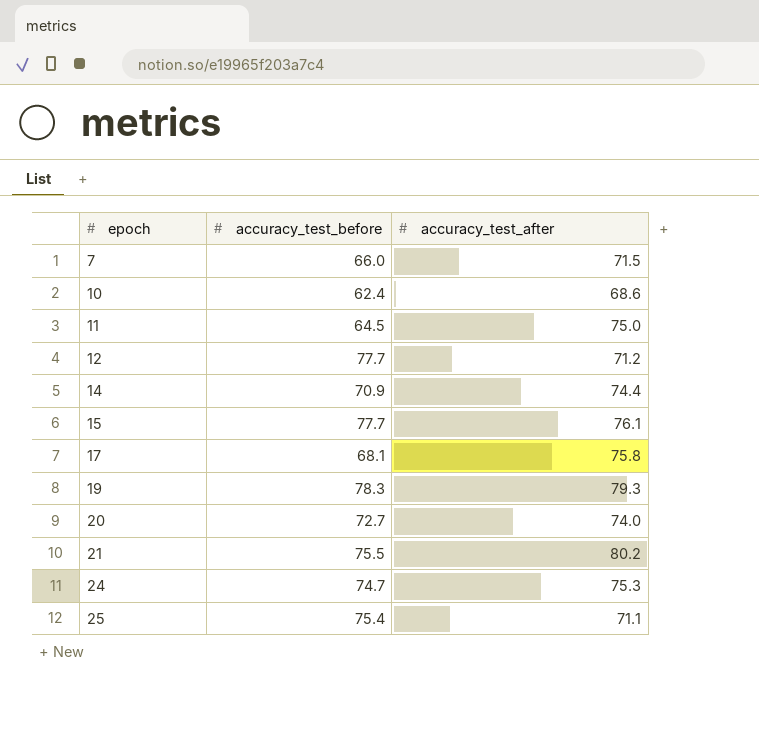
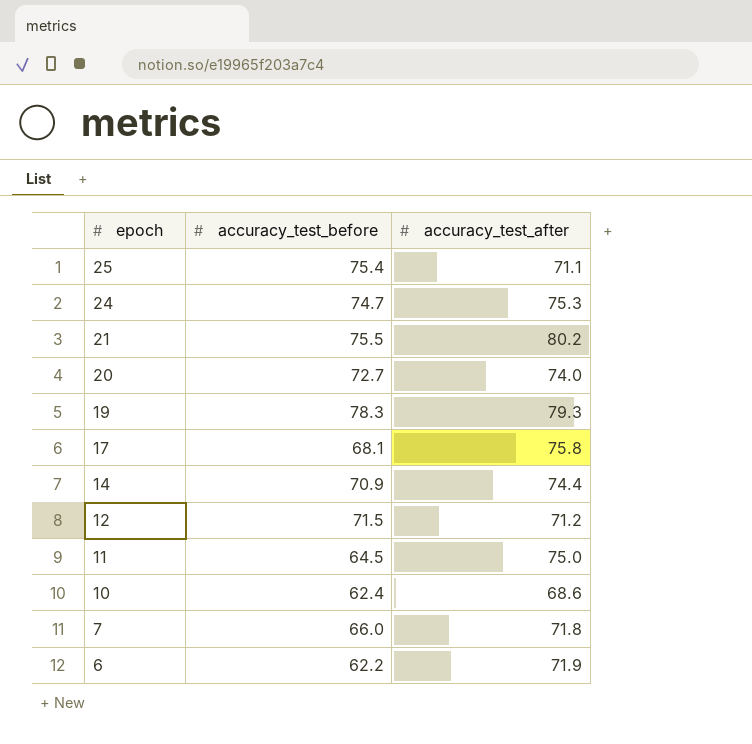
row order: epoch ascending -> epoch descending
row 15: 77.7 | 76.1 -> none
12 | accuracy_test_before: 77.7 -> 71.5
7 | accuracy_test_after: 71.5 -> 71.8
row 6: none -> 62.2 | 71.9

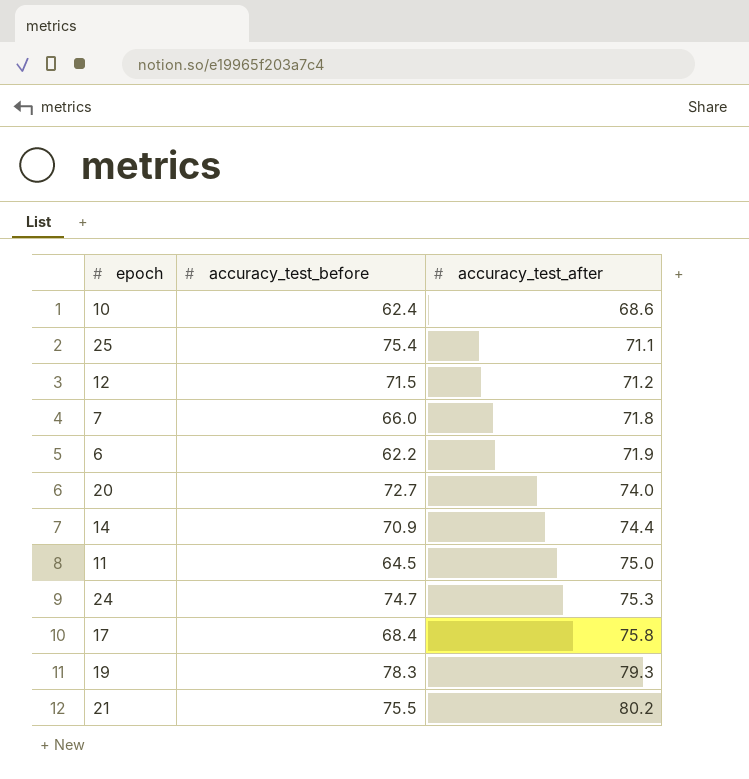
row order: epoch descending -> accuracy_test_after ascending
17 | accuracy_test_before: 68.1 -> 68.4

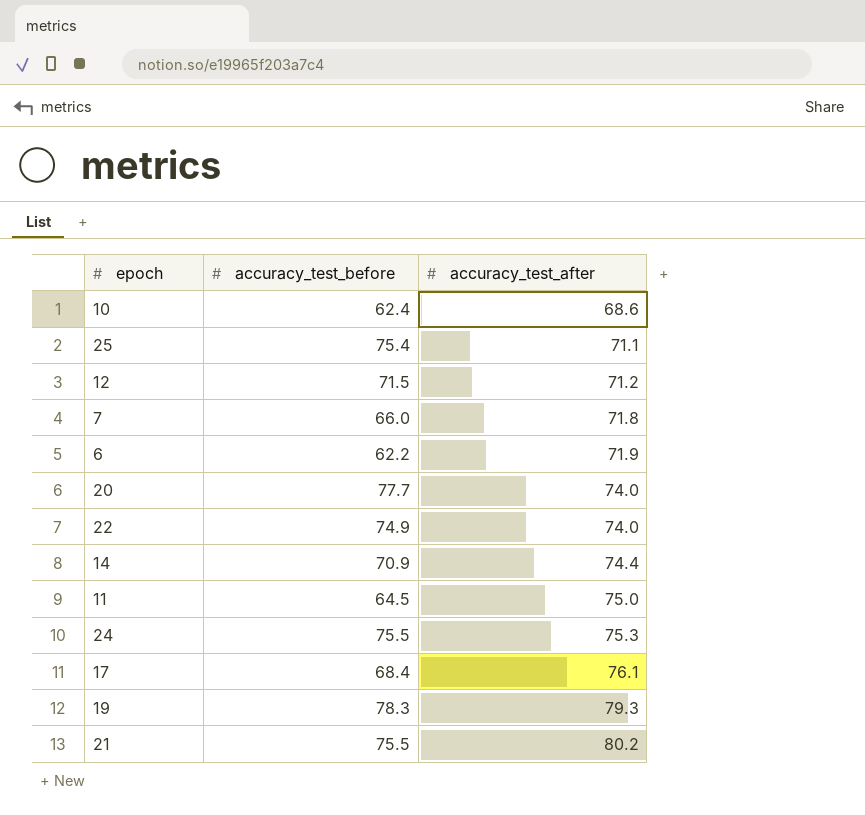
20 | accuracy_test_before: 72.7 -> 77.7
row 22: none -> 74.9 | 74.0
24 | accuracy_test_before: 74.7 -> 75.5
17 | accuracy_test_after: 75.8 -> 76.1

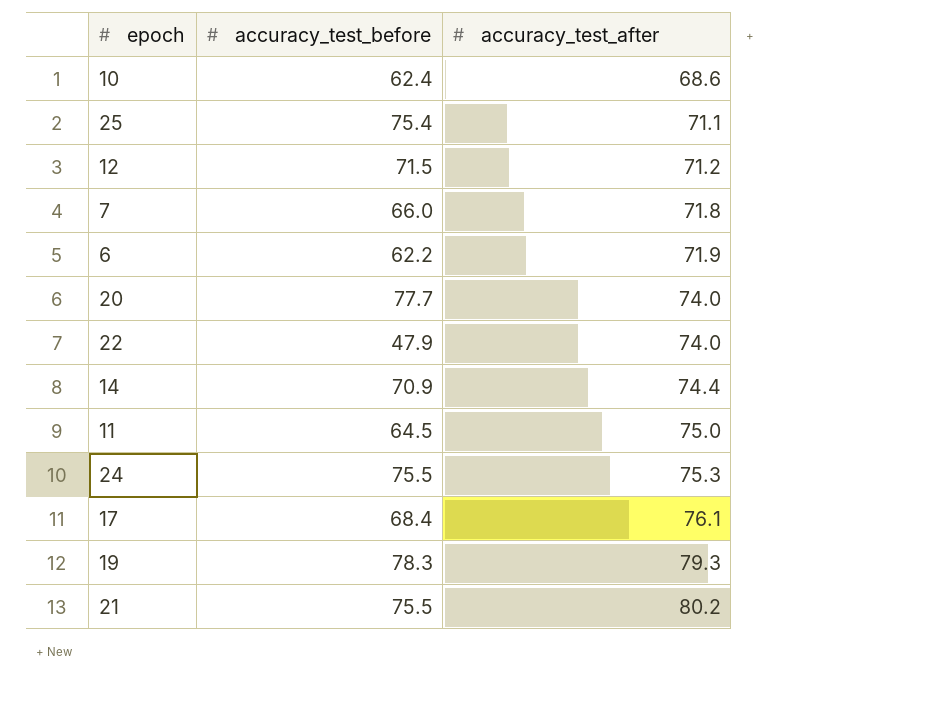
22 | accuracy_test_before: 74.9 -> 47.9

